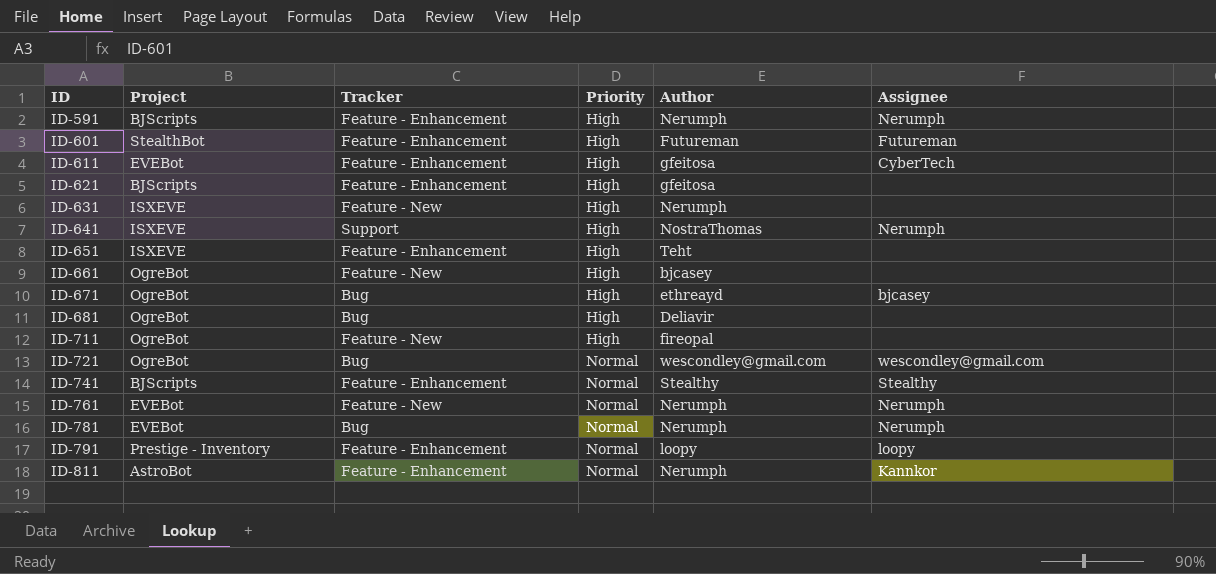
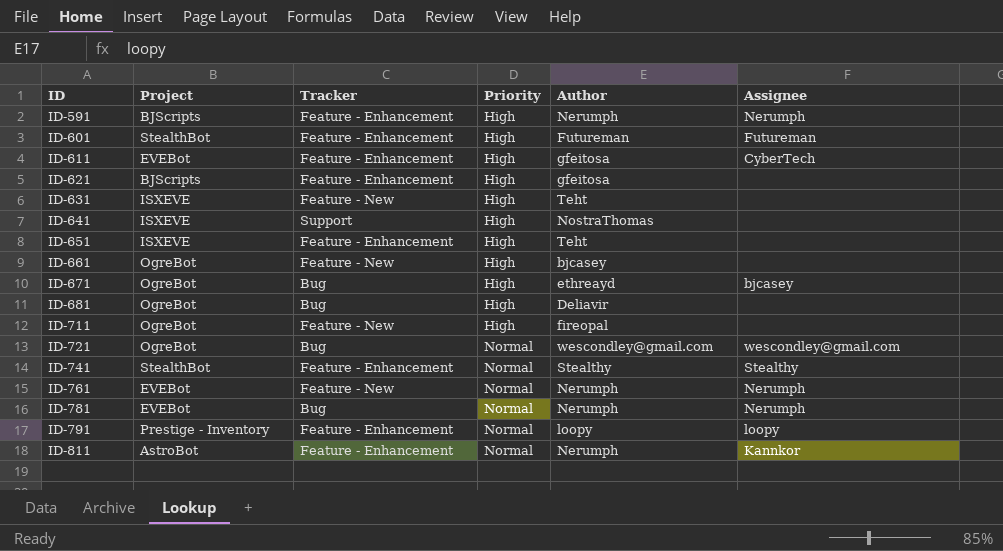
ID-631 | Author: Nerumph -> Teht
ID-641 | Assignee: Nerumph -> none
ID-741 | Project: BJScripts -> StealthBot

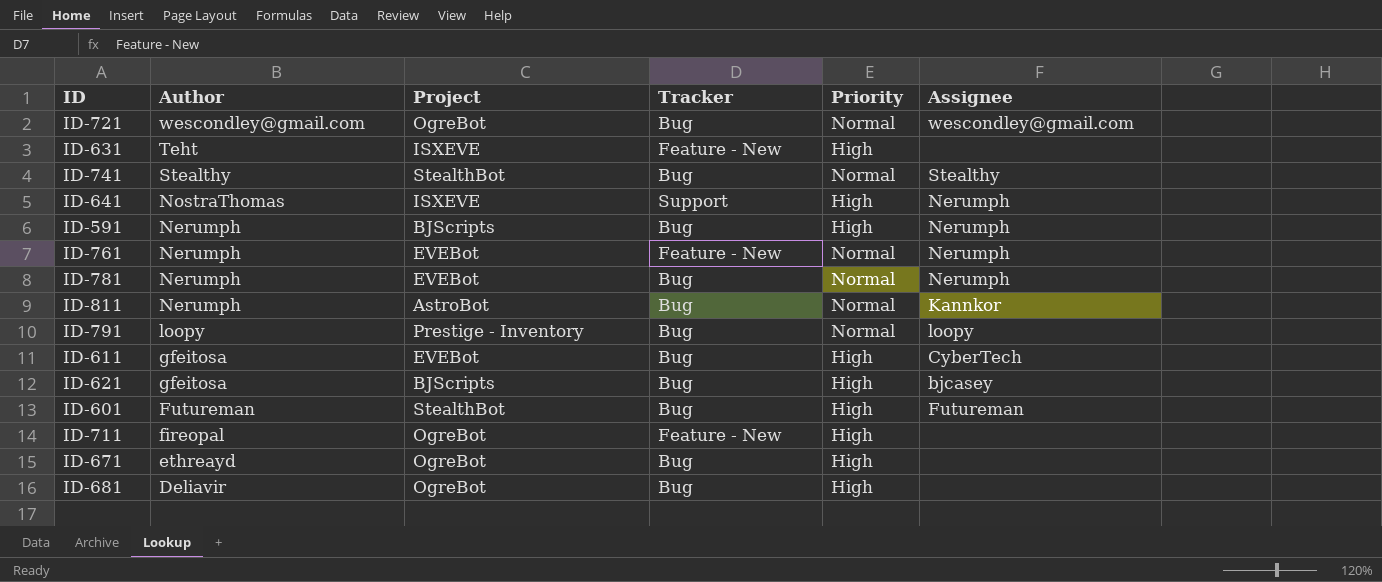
row order: ID ascending -> Author descending
column Author | position: 5 -> 2
row ID-651: ISXEVE | Feature - Enhancement | High | Teht | none -> none
row ID-661: OgreBot | Feature - New | High | bjcasey | none -> none
ID-741 | Tracker: Feature - Enhancement -> Bug
ID-641 | Assignee: none -> Nerumph
ID-591 | Tracker: Feature - Enhancement -> Bug
ID-811 | Tracker: Feature - Enhancement -> Bug
ID-791 | Tracker: Feature - Enhancement -> Bug
ID-611 | Tracker: Feature - Enhancement -> Bug
ID-621 | Tracker: Feature - Enhancement -> Bug
ID-621 | Assignee: none -> bjcasey
ID-601 | Tracker: Feature - Enhancement -> Bug
ID-671 | Assignee: bjcasey -> none

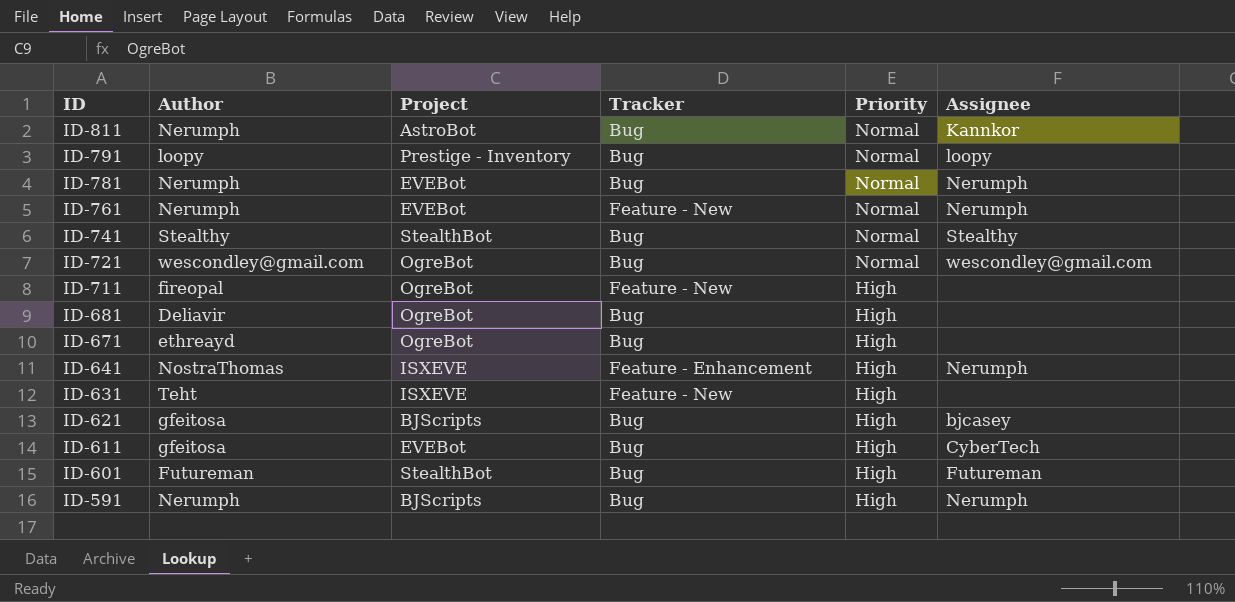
row order: Author descending -> ID descending
ID-641 | Tracker: Support -> Feature - Enhancement

